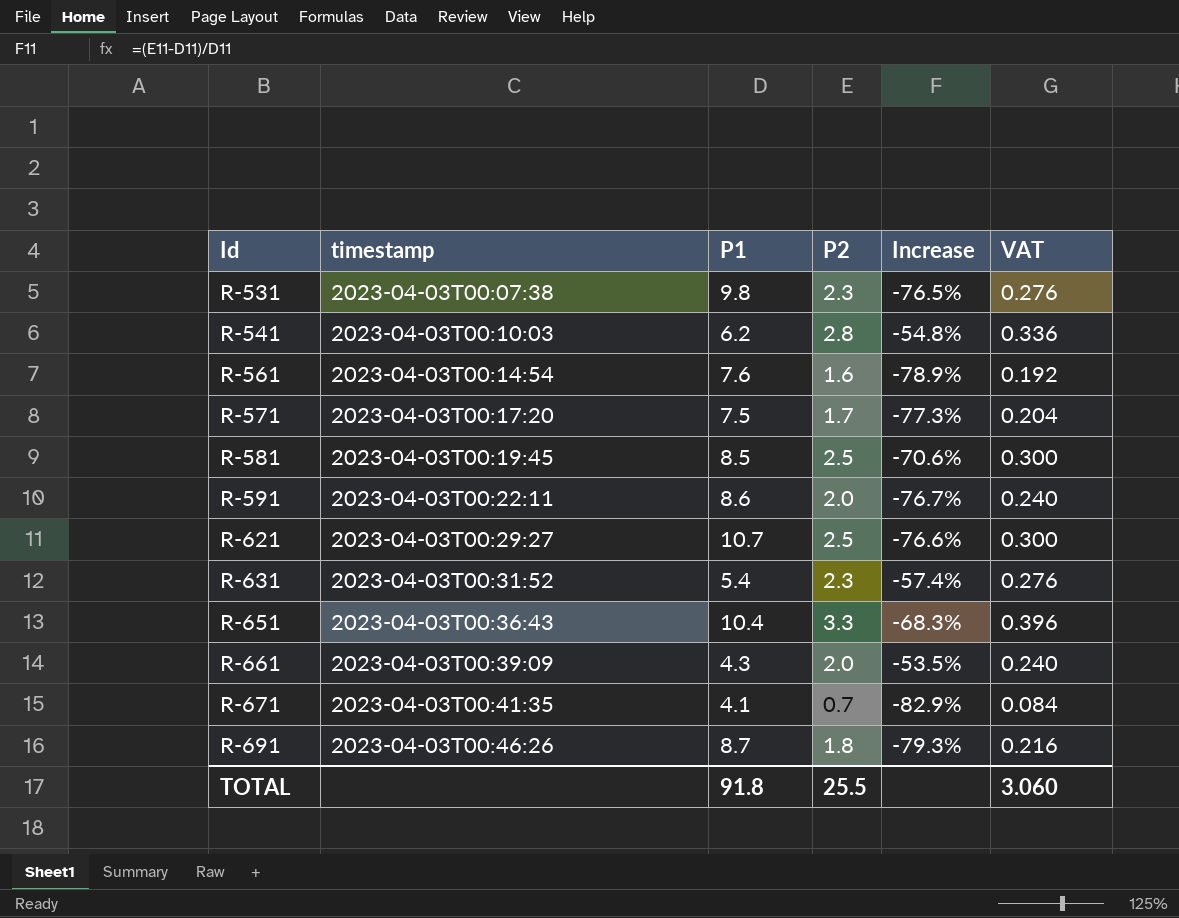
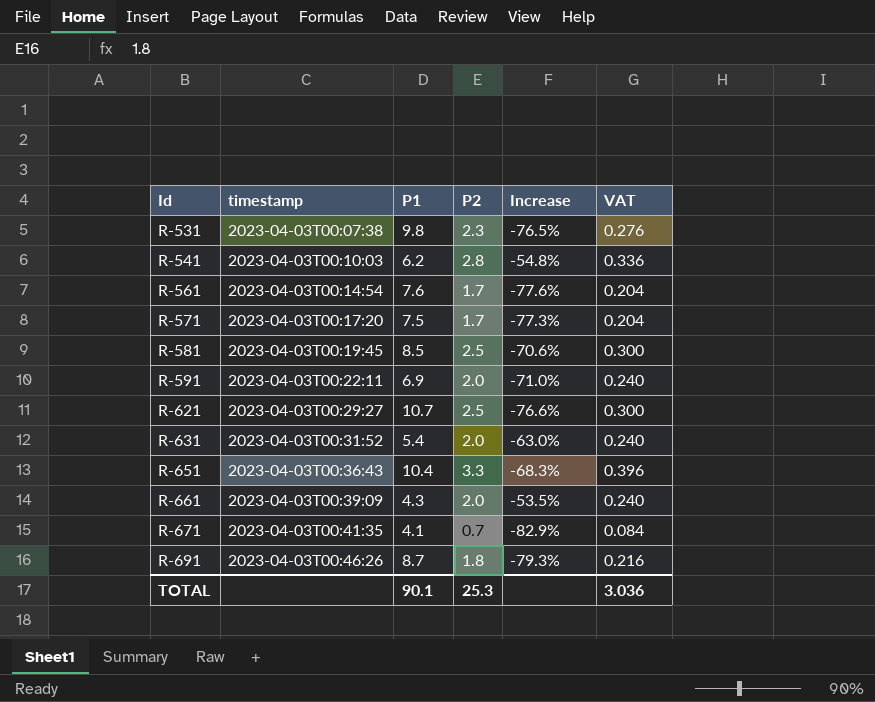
R-561 | P2: 1.6 -> 1.7
R-561 | Increase: -78.9% -> -77.6%
R-561 | VAT: 0.192 -> 0.204
R-591 | P1: 8.6 -> 6.9
R-591 | Increase: -76.7% -> -71.0%
R-631 | P2: 2.3 -> 2.0
R-631 | Increase: -57.4% -> -63.0%
R-631 | VAT: 0.276 -> 0.240
TOTAL | P1: 91.8 -> 90.1
TOTAL | P2: 25.5 -> 25.3
TOTAL | VAT: 3.060 -> 3.036

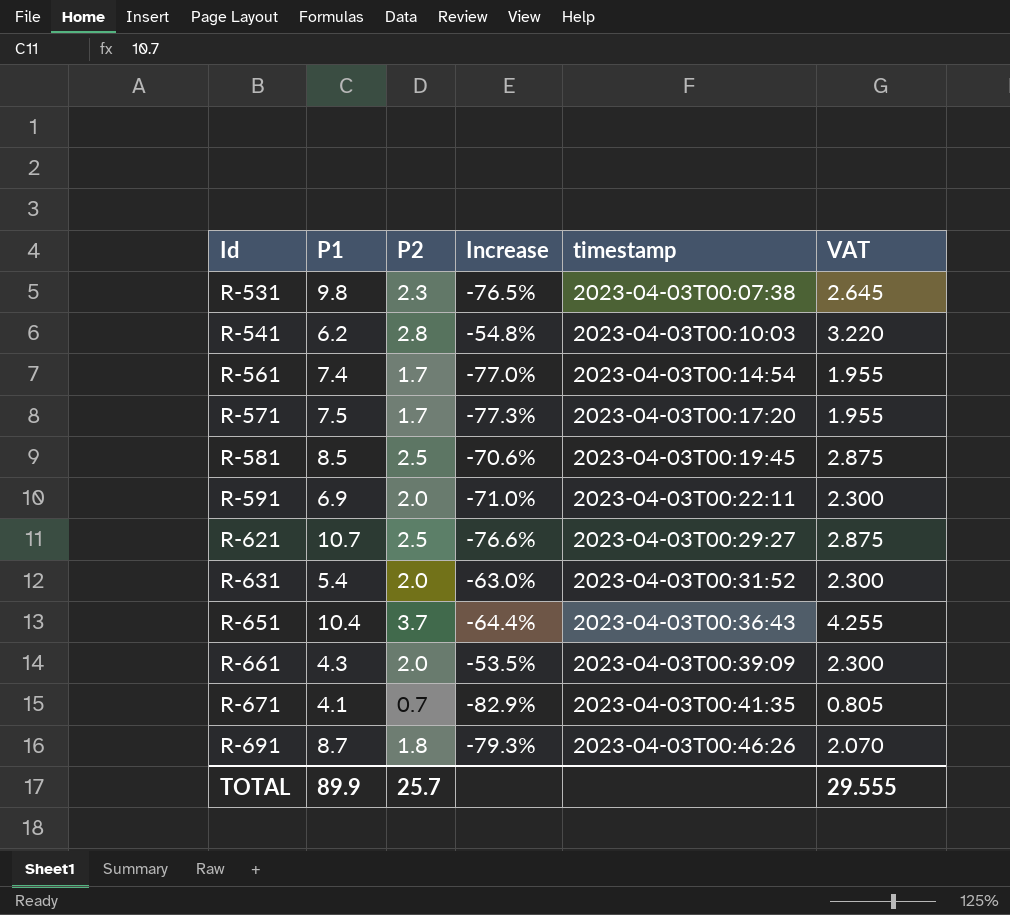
column timestamp | position: 2 -> 5
column VAT | formula: [P2] * 0.12 -> [P2] * 1.15
R-561 | P1: 7.6 -> 7.4
R-561 | Increase: -77.6% -> -77.0%
R-651 | P2: 3.3 -> 3.7
R-651 | Increase: -68.3% -> -64.4%
TOTAL | P1: 90.1 -> 89.9
TOTAL | P2: 25.3 -> 25.7
TOTAL | VAT: 3.036 -> 29.555

